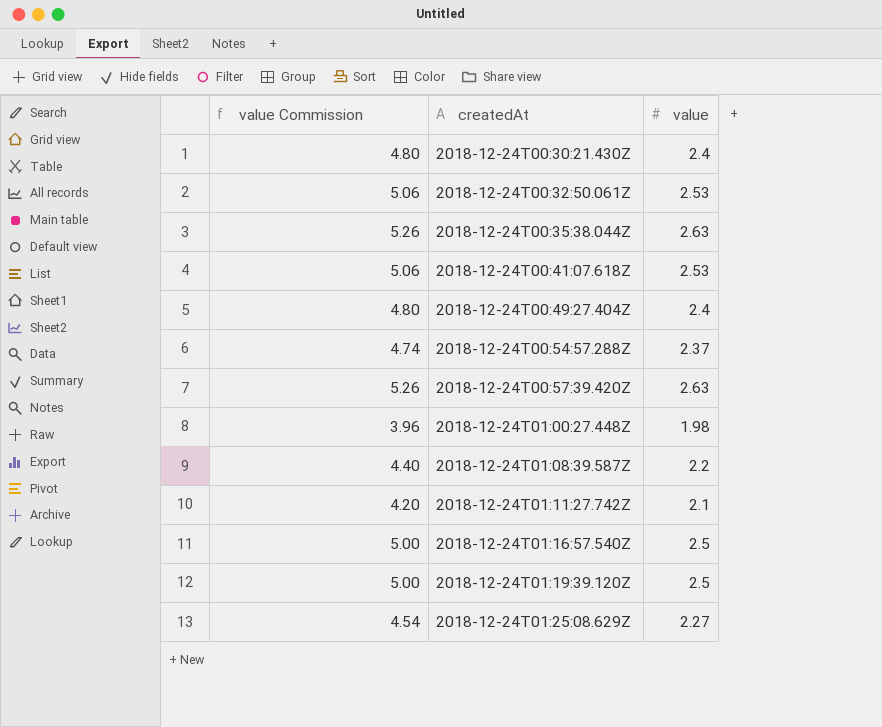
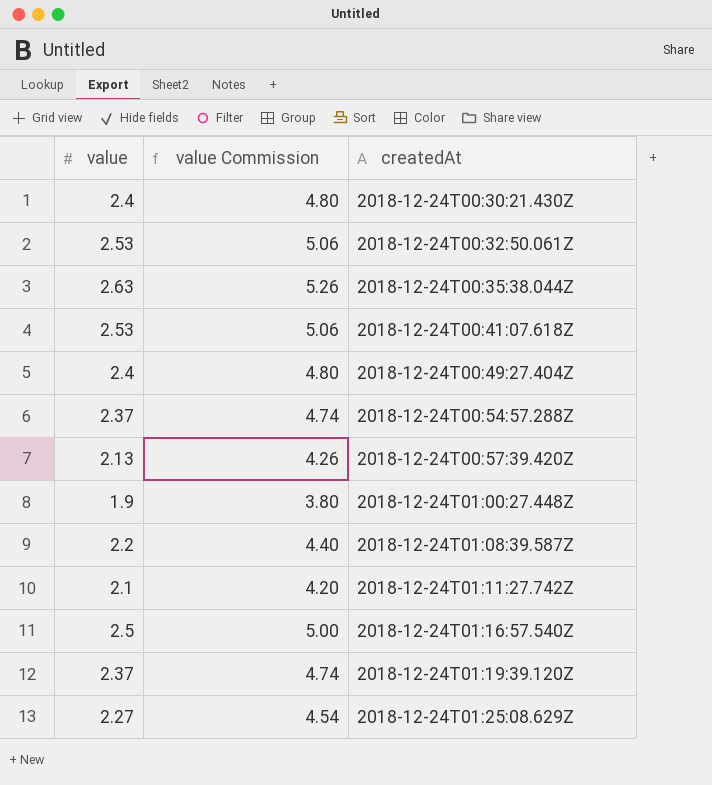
column value | position: 3 -> 1
2018-12-24T00:57:39.420Z | value: 2.63 -> 2.13
2018-12-24T00:57:39.420Z | value Commission: 5.26 -> 4.26
2018-12-24T01:00:27.448Z | value: 1.98 -> 1.9
2018-12-24T01:00:27.448Z | value Commission: 3.96 -> 3.80
2018-12-24T01:19:39.120Z | value: 2.5 -> 2.37
2018-12-24T01:19:39.120Z | value Commission: 5.00 -> 4.74

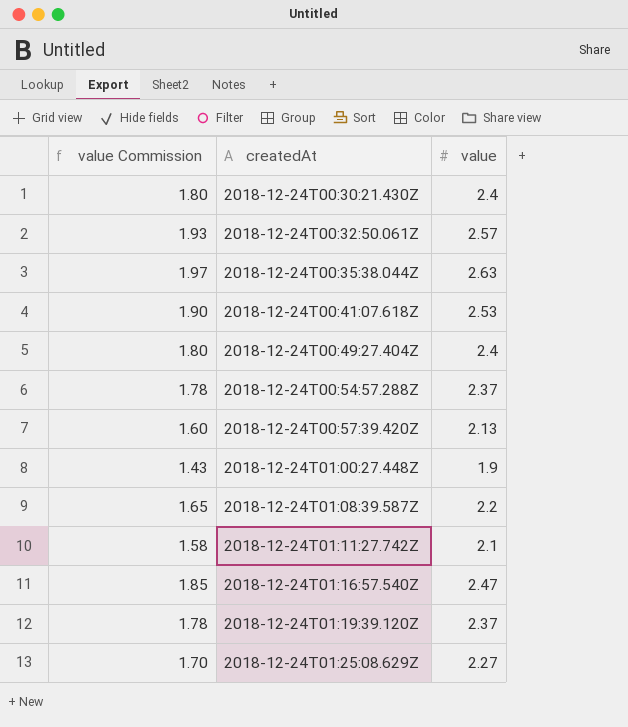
column value Commission | formula: [value] * 2 -> [value] * 0.75
column value | position: 1 -> 3
2018-12-24T00:32:50.061Z | value: 2.53 -> 2.57
2018-12-24T01:16:57.540Z | value: 2.5 -> 2.47

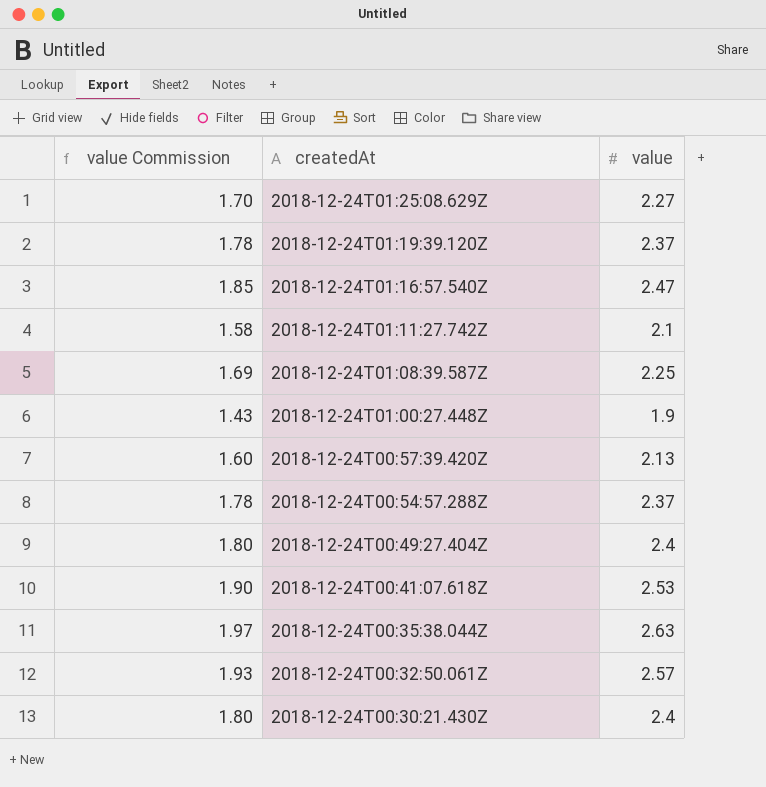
row order: createdAt ascending -> createdAt descending
2018-12-24T01:08:39.587Z | value Commission: 1.65 -> 1.69
2018-12-24T01:08:39.587Z | value: 2.2 -> 2.25

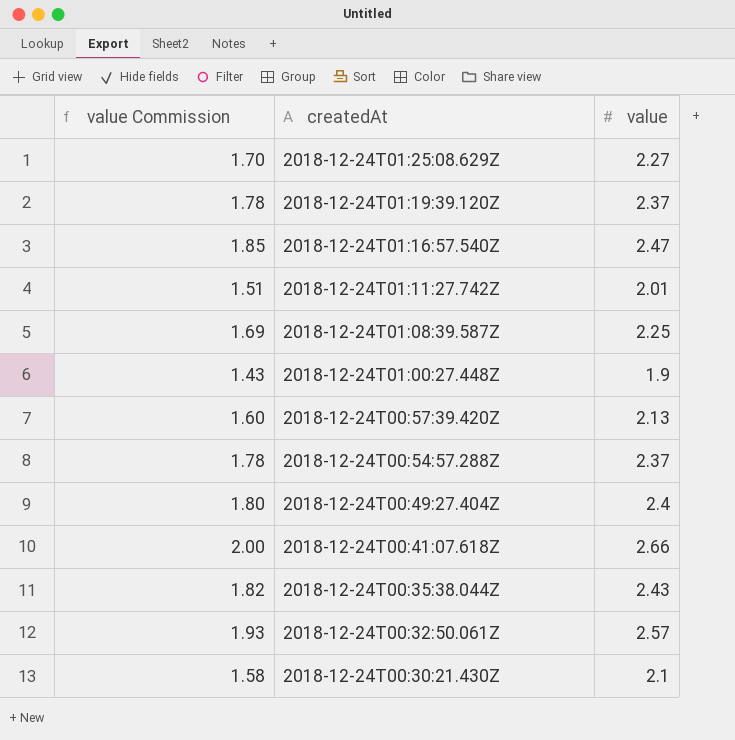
2018-12-24T01:11:27.742Z | value Commission: 1.58 -> 1.51
2018-12-24T01:11:27.742Z | value: 2.1 -> 2.01
2018-12-24T00:41:07.618Z | value Commission: 1.90 -> 2.00
2018-12-24T00:41:07.618Z | value: 2.53 -> 2.66
2018-12-24T00:35:38.044Z | value Commission: 1.97 -> 1.82
2018-12-24T00:35:38.044Z | value: 2.63 -> 2.43
2018-12-24T00:30:21.430Z | value Commission: 1.80 -> 1.58
2018-12-24T00:30:21.430Z | value: 2.4 -> 2.1

